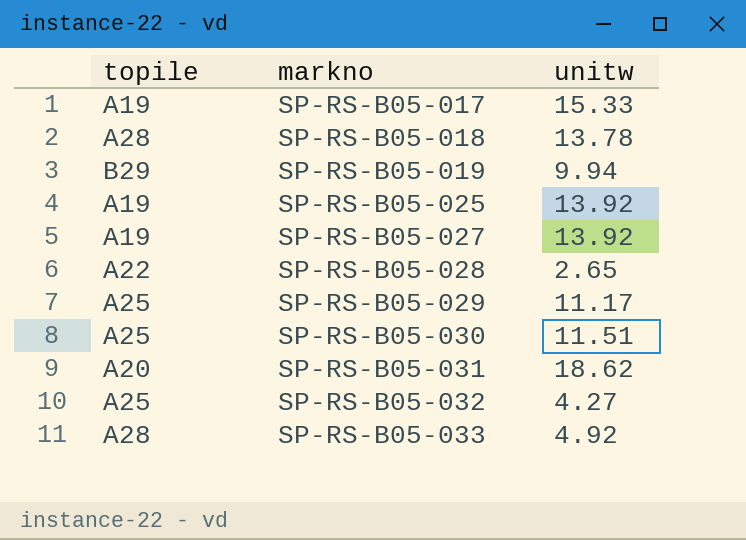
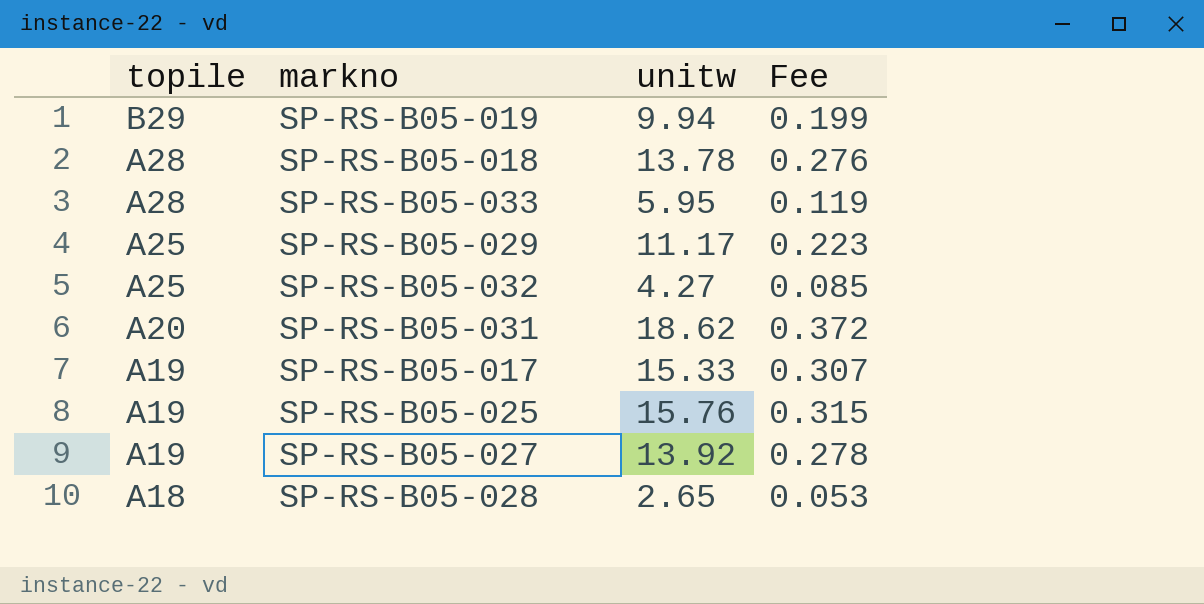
row order: markno ascending -> topile descending
column Fee | formula: none -> [unitw] * 0.02
row SP-RS-B05-030: A25 | 11.51 -> none
SP-RS-B05-033 | unitw: 4.92 -> 5.95
SP-RS-B05-025 | unitw: 13.92 -> 15.76
SP-RS-B05-028 | topile: A22 -> A18

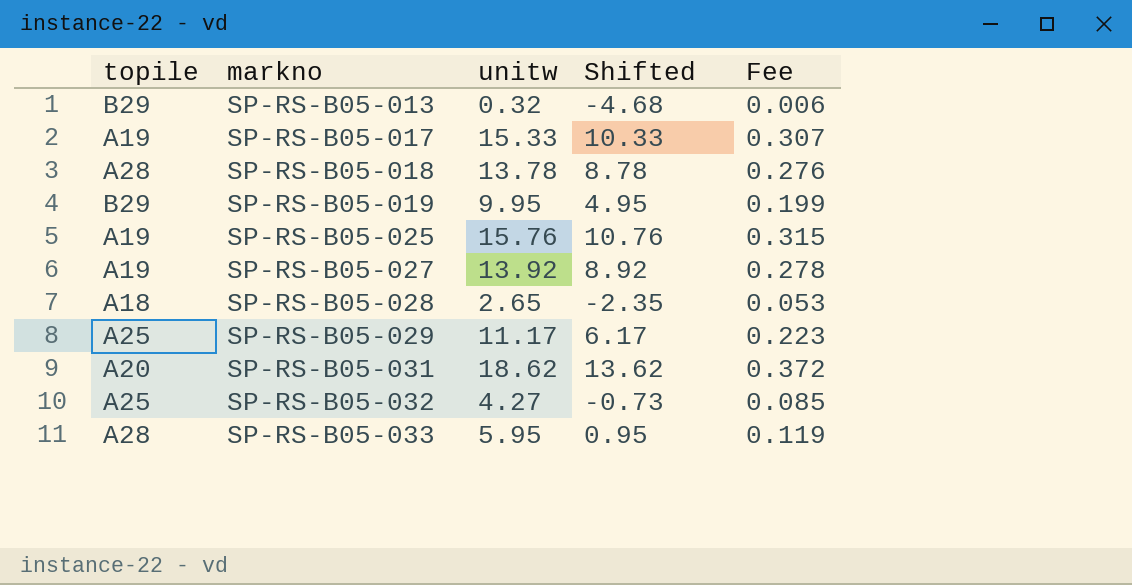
row order: topile descending -> markno ascending
column Shifted | formula: none -> [unitw] - 5
row SP-RS-B05-013: none -> B29 | 0.32 | -4.68 | 0.006
SP-RS-B05-019 | unitw: 9.94 -> 9.95

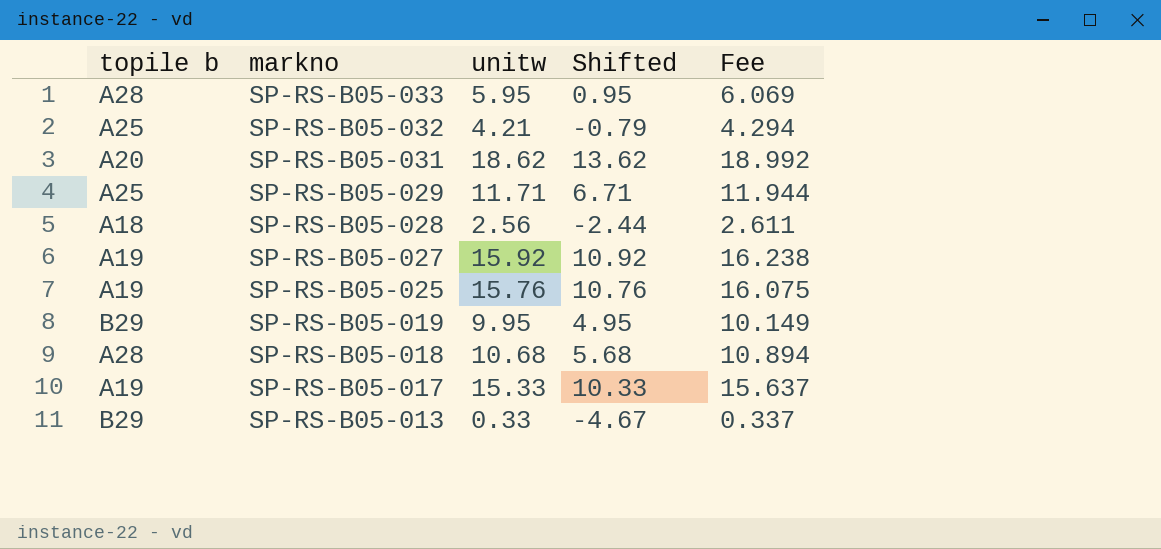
row order: markno ascending -> markno descending
column name: topile -> topile b
column Fee | formula: [unitw] * 0.02 -> [unitw] * 1.02
SP-RS-B05-032 | unitw: 4.27 -> 4.21
SP-RS-B05-032 | Shifted: -0.73 -> -0.79
SP-RS-B05-029 | unitw: 11.17 -> 11.71
SP-RS-B05-029 | Shifted: 6.17 -> 6.71
SP-RS-B05-028 | unitw: 2.65 -> 2.56
SP-RS-B05-028 | Shifted: -2.35 -> -2.44
SP-RS-B05-027 | unitw: 13.92 -> 15.92
SP-RS-B05-027 | Shifted: 8.92 -> 10.92
SP-RS-B05-018 | unitw: 13.78 -> 10.68
SP-RS-B05-018 | Shifted: 8.78 -> 5.68
SP-RS-B05-013 | unitw: 0.32 -> 0.33
SP-RS-B05-013 | Shifted: -4.68 -> -4.67

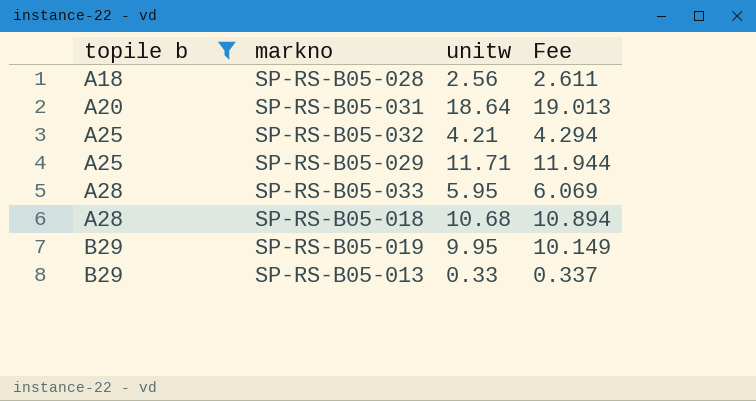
filter: none -> topile b != A19
row order: markno descending -> topile b ascending
column Shifted | formula: [unitw] - 5 -> none
SP-RS-B05-031 | unitw: 18.62 -> 18.64
SP-RS-B05-031 | Fee: 18.992 -> 19.013

